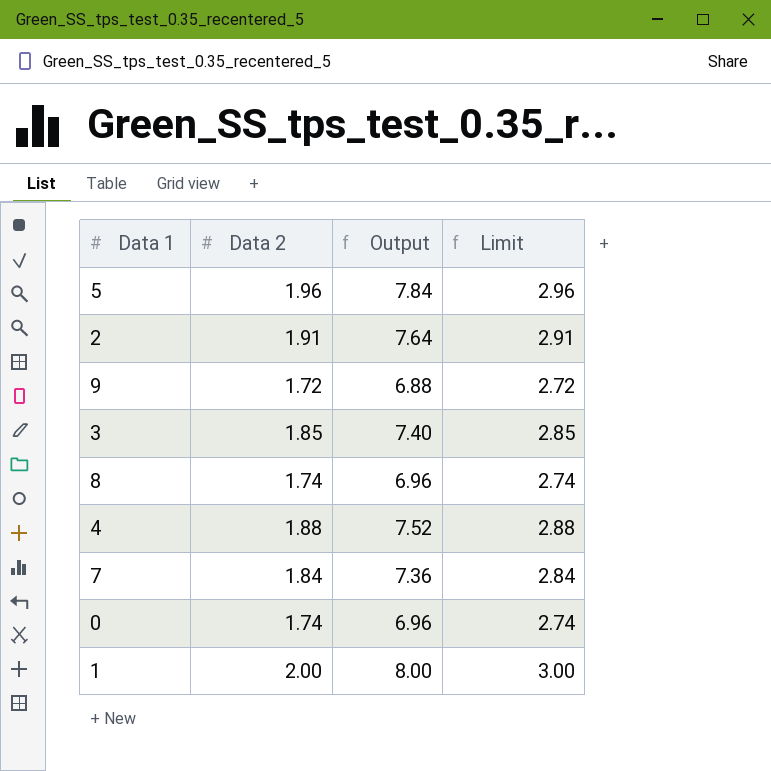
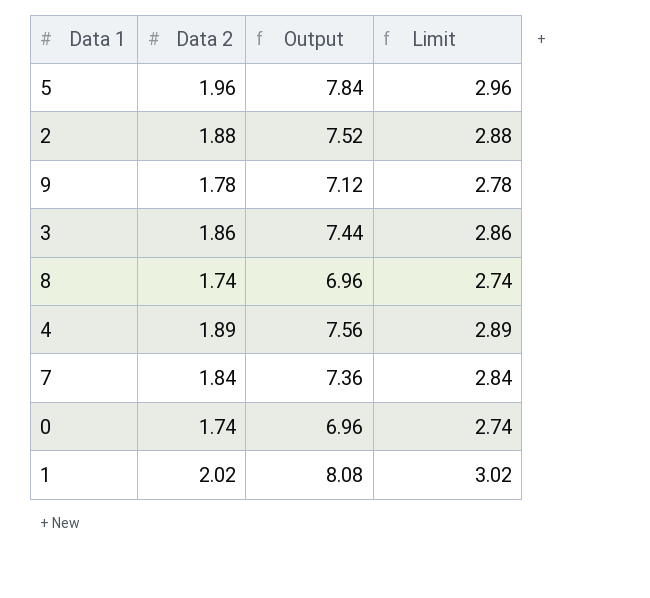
2 | Data 2: 1.91 -> 1.88
2 | Output: 7.64 -> 7.52
2 | Limit: 2.91 -> 2.88
9 | Data 2: 1.72 -> 1.78
9 | Output: 6.88 -> 7.12
9 | Limit: 2.72 -> 2.78
3 | Data 2: 1.85 -> 1.86
3 | Output: 7.40 -> 7.44
3 | Limit: 2.85 -> 2.86
4 | Data 2: 1.88 -> 1.89
4 | Output: 7.52 -> 7.56
4 | Limit: 2.88 -> 2.89
1 | Data 2: 2.00 -> 2.02
1 | Output: 8.00 -> 8.08
1 | Limit: 3.00 -> 3.02

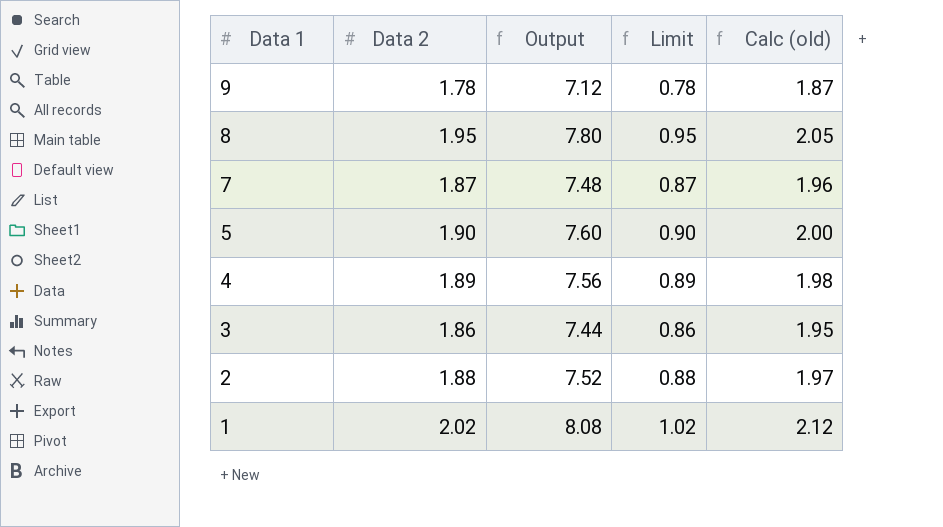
row order: none -> Data 1 descending
column Limit | formula: [Data 2] + 1 -> [Data 2] - 1
column Calc (old) | formula: none -> [Data 2] * 1.05
row 0: 1.74 | 6.96 | 2.74 -> none
8 | Data 2: 1.74 -> 1.95
8 | Output: 6.96 -> 7.80
7 | Data 2: 1.84 -> 1.87
7 | Output: 7.36 -> 7.48
5 | Data 2: 1.96 -> 1.90
5 | Output: 7.84 -> 7.60

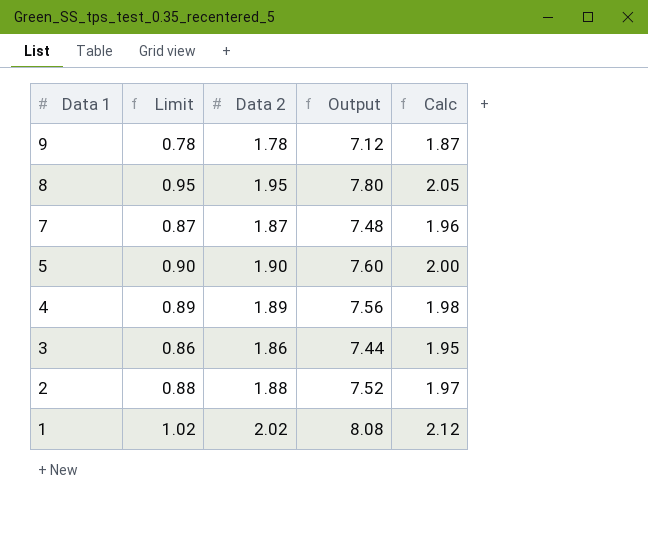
column Limit | position: 4 -> 2
column name: Calc (old) -> Calc

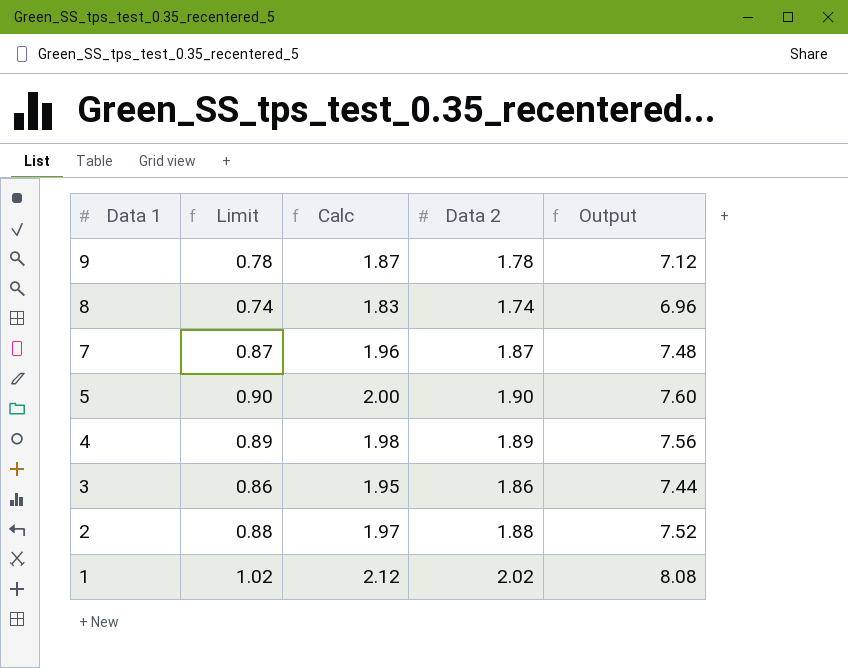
column Calc | position: 5 -> 3
8 | Limit: 0.95 -> 0.74
8 | Calc: 2.05 -> 1.83
8 | Data 2: 1.95 -> 1.74
8 | Output: 7.80 -> 6.96

